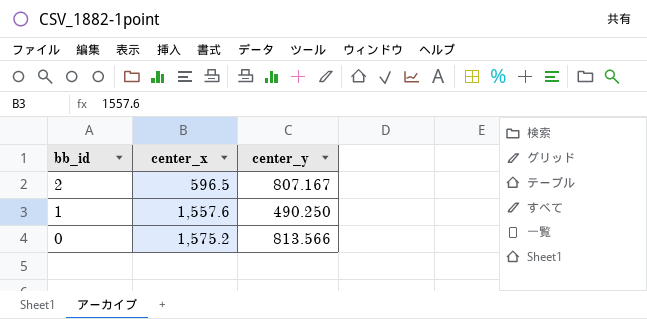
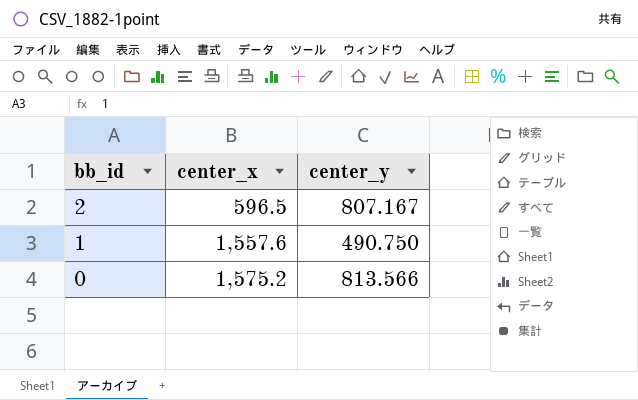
1 | center_y: 490.250 -> 490.750

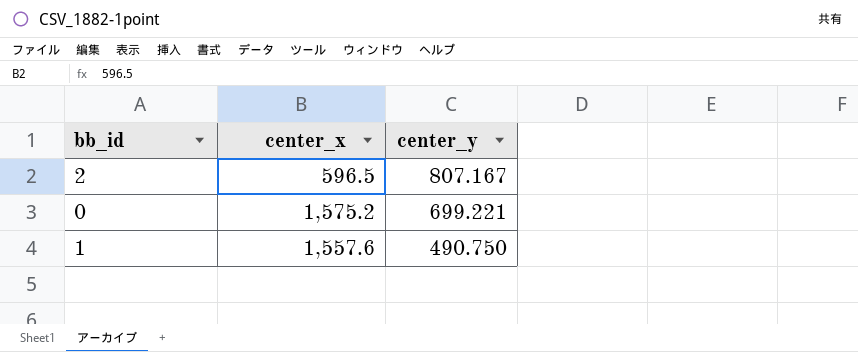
row order: bb_id descending -> center_y descending
0 | center_y: 813.566 -> 699.221

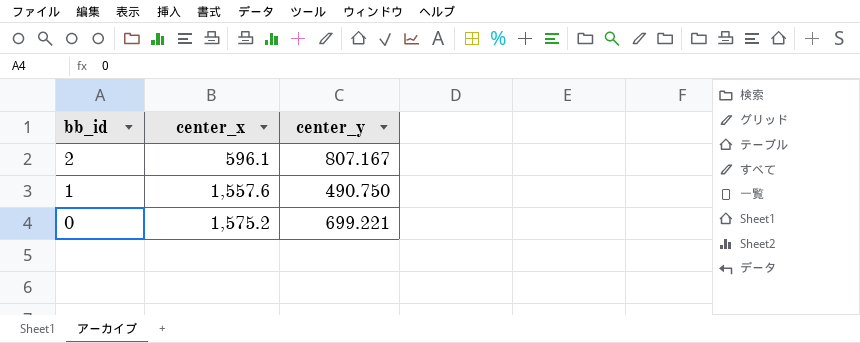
row order: center_y descending -> bb_id descending
2 | center_x: 596.5 -> 596.1

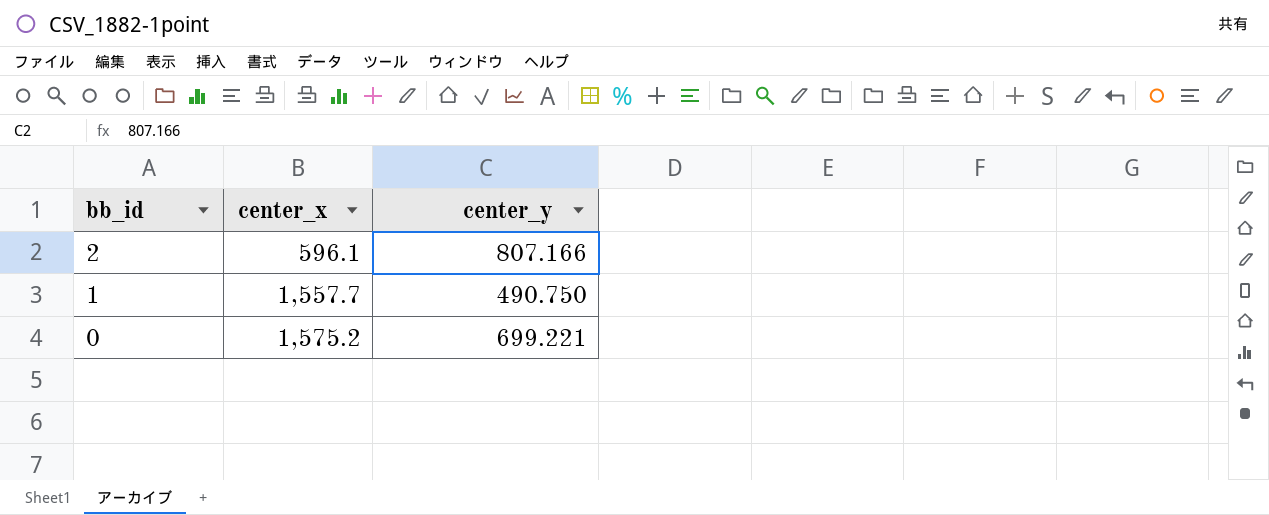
2 | center_y: 807.167 -> 807.166
1 | center_x: 1,557.6 -> 1,557.7

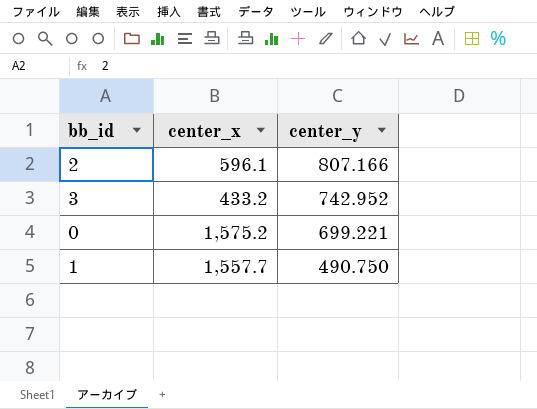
row order: bb_id descending -> center_y descending
row 3: none -> 433.2 | 742.952

